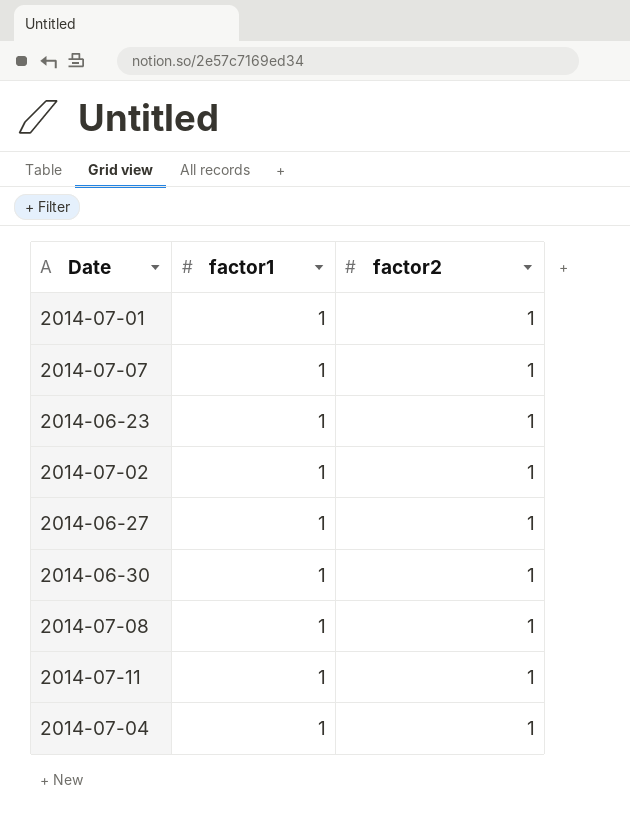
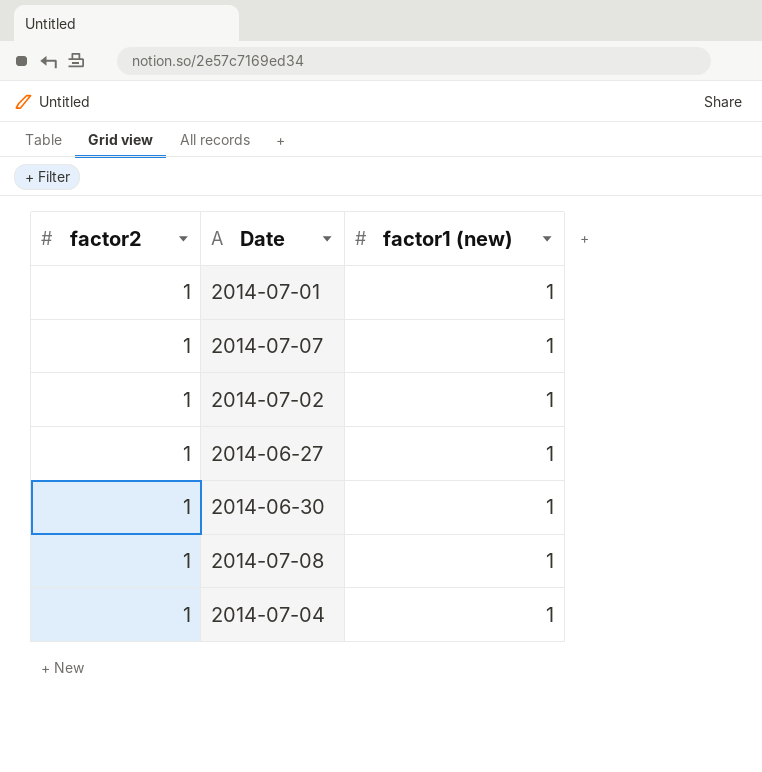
column factor2 | position: 3 -> 1
column name: factor1 -> factor1 (new)
row 2014-06-23: 1 | 1 -> none
row 2014-07-11: 1 | 1 -> none

